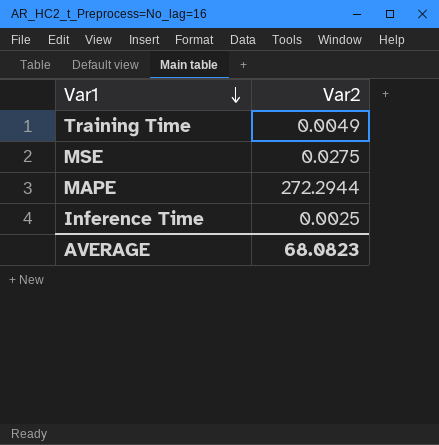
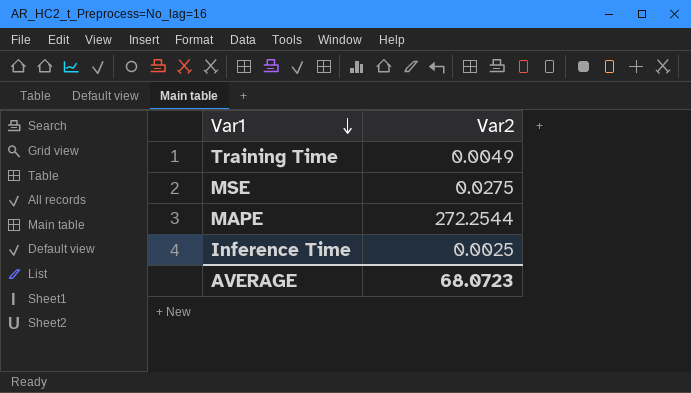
MAPE | Var2: 272.2944 -> 272.2544
AVERAGE | Var2: 68.0823 -> 68.0723

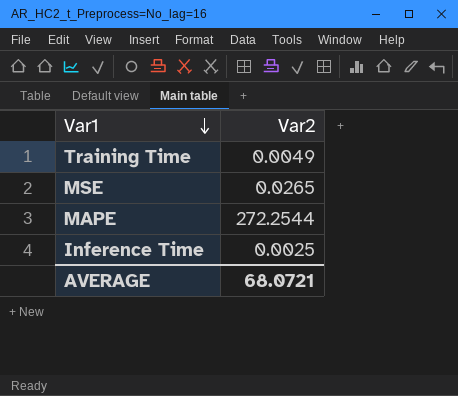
MSE | Var2: 0.0275 -> 0.0265
AVERAGE | Var2: 68.0723 -> 68.0721

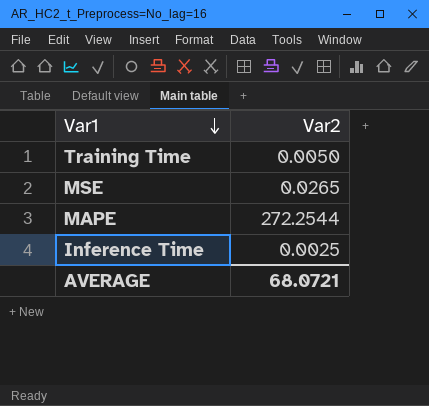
Training Time | Var2: 0.0049 -> 0.0050

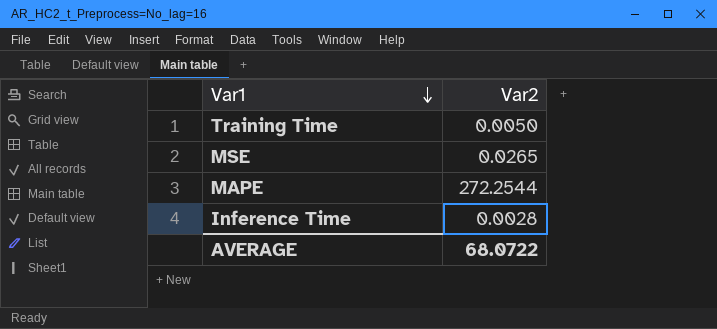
Inference Time | Var2: 0.0025 -> 0.0028
AVERAGE | Var2: 68.0721 -> 68.0722

